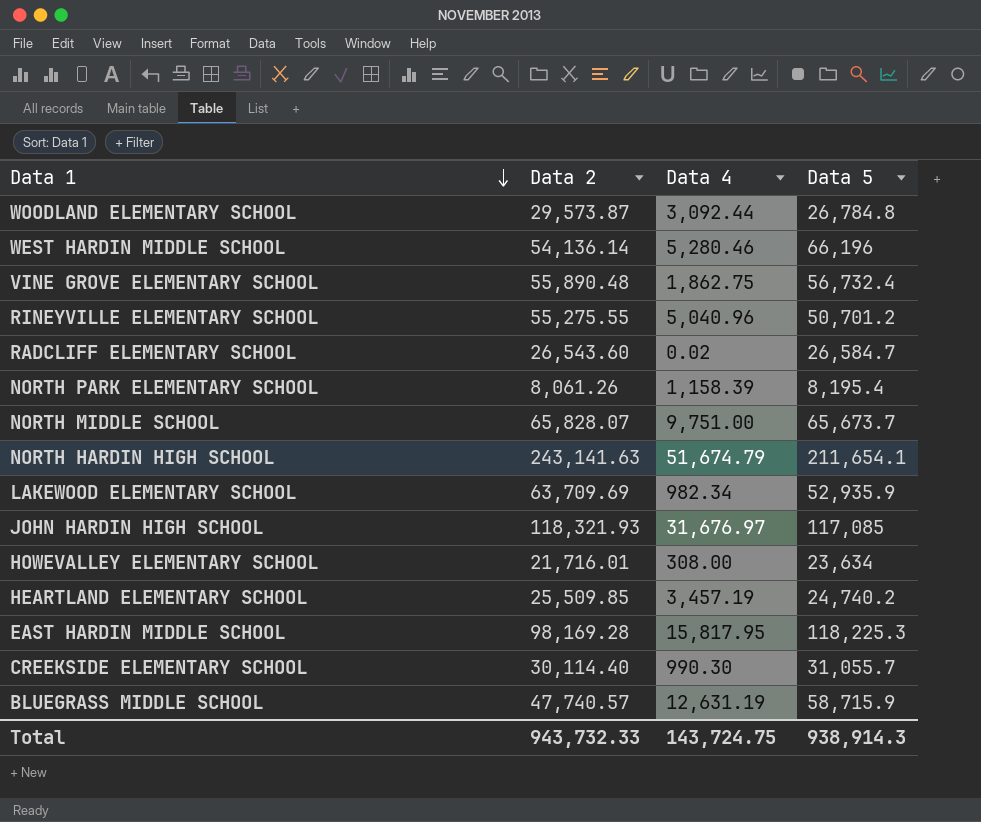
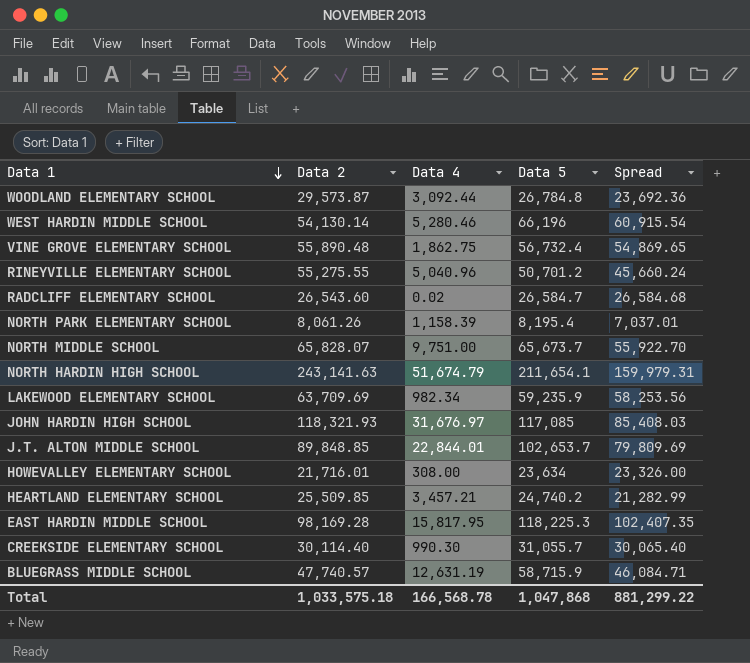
column Spread | formula: none -> [Data 5] - [Data 4]
WEST HARDIN MIDDLE SCHOOL | Data 2: 54,136.14 -> 54,130.14
LAKEWOOD ELEMENTARY SCHOOL | Data 5: 52,935.9 -> 59,235.9
row J.T. ALTON MIDDLE SCHOOL: none -> 89,848.85 | 22,844.01 | 102,653.7 | 79,809.69
HEARTLAND ELEMENTARY SCHOOL | Data 4: 3,457.19 -> 3,457.21
Total | Data 2: 943,732.33 -> 1,033,575.18
Total | Data 4: 143,724.75 -> 166,568.78
Total | Data 5: 938,914.3 -> 1,047,868

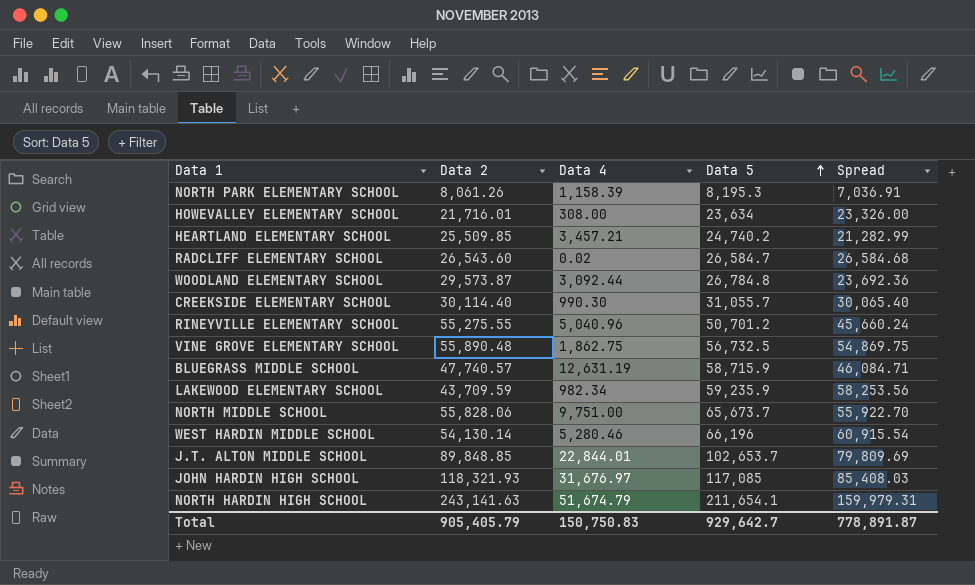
row order: Data 1 descending -> Data 5 ascending
row EAST HARDIN MIDDLE SCHOOL: 98,169.28 | 15,817.95 | 118,225.3 | 102,407.35 -> none
NORTH PARK ELEMENTARY SCHOOL | Data 5: 8,195.4 -> 8,195.3
NORTH PARK ELEMENTARY SCHOOL | Spread: 7,037.01 -> 7,036.91
VINE GROVE ELEMENTARY SCHOOL | Data 5: 56,732.4 -> 56,732.5
VINE GROVE ELEMENTARY SCHOOL | Spread: 54,869.65 -> 54,869.75
LAKEWOOD ELEMENTARY SCHOOL | Data 2: 63,709.69 -> 43,709.59
NORTH MIDDLE SCHOOL | Data 2: 65,828.07 -> 55,828.06
Total | Data 2: 1,033,575.18 -> 905,405.79
Total | Data 4: 166,568.78 -> 150,750.83
Total | Data 5: 1,047,868 -> 929,642.7
Total | Spread: 881,299.22 -> 778,891.87

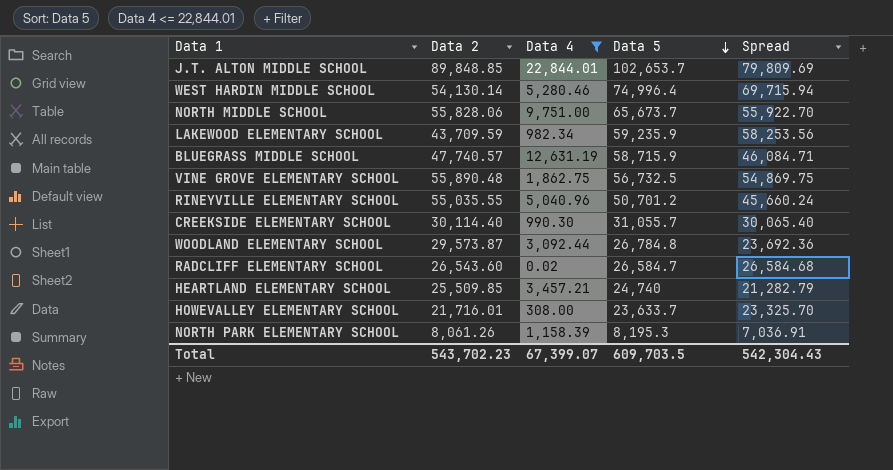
filter: none -> Data 4 <= 22,844.01
row order: Data 5 ascending -> Data 5 descending
WEST HARDIN MIDDLE SCHOOL | Data 5: 66,196 -> 74,996.4
WEST HARDIN MIDDLE SCHOOL | Spread: 60,915.54 -> 69,715.94
RINEYVILLE ELEMENTARY SCHOOL | Data 2: 55,275.55 -> 55,035.55
HEARTLAND ELEMENTARY SCHOOL | Data 5: 24,740.2 -> 24,740
HEARTLAND ELEMENTARY SCHOOL | Spread: 21,282.99 -> 21,282.79
HOWEVALLEY ELEMENTARY SCHOOL | Data 5: 23,634 -> 23,633.7
HOWEVALLEY ELEMENTARY SCHOOL | Spread: 23,326.00 -> 23,325.70
Total | Data 2: 905,405.79 -> 543,702.23
Total | Data 4: 150,750.83 -> 67,399.07
Total | Data 5: 929,642.7 -> 609,703.5
Total | Spread: 778,891.87 -> 542,304.43

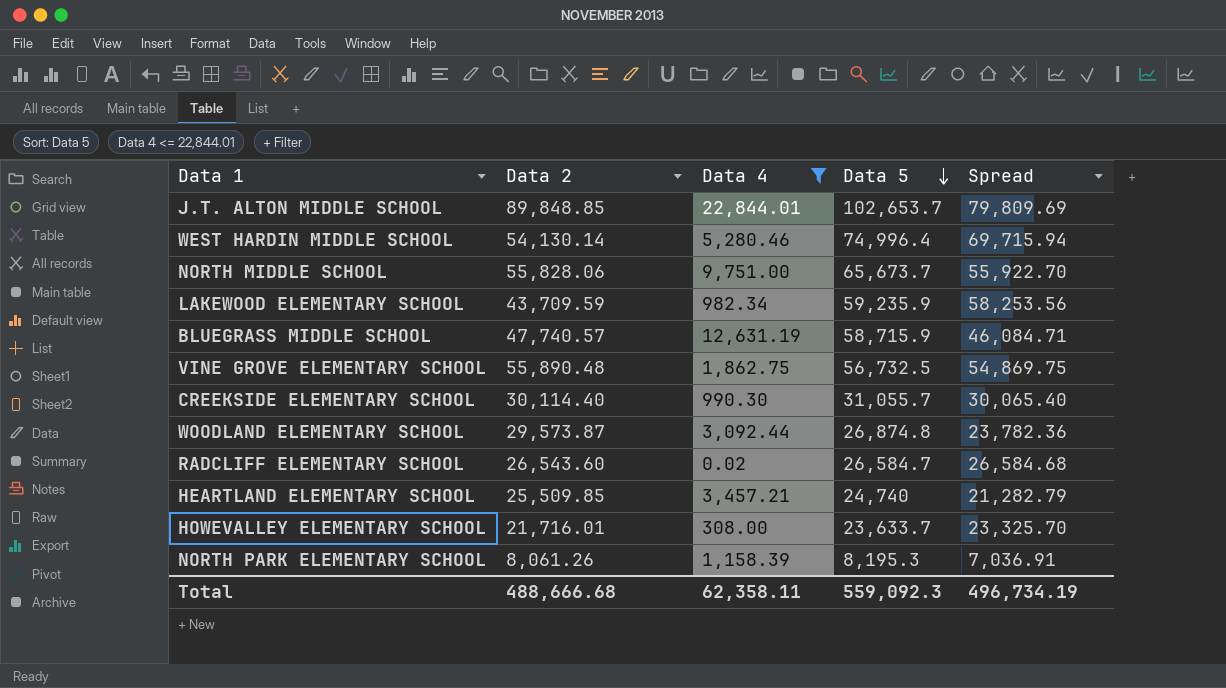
row RINEYVILLE ELEMENTARY SCHOOL: 55,035.55 | 5,040.96 | 50,701.2 | 45,660.24 -> none
WOODLAND ELEMENTARY SCHOOL | Data 5: 26,784.8 -> 26,874.8
WOODLAND ELEMENTARY SCHOOL | Spread: 23,692.36 -> 23,782.36
Total | Data 2: 543,702.23 -> 488,666.68
Total | Data 4: 67,399.07 -> 62,358.11
Total | Data 5: 609,703.5 -> 559,092.3
Total | Spread: 542,304.43 -> 496,734.19

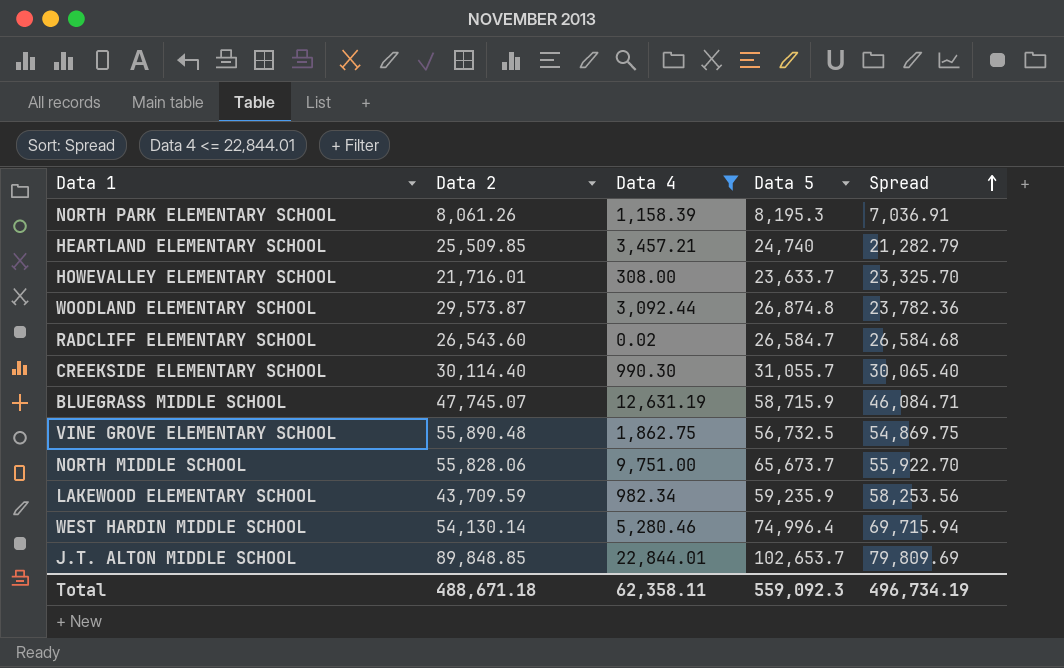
row order: Data 5 descending -> Spread ascending
BLUEGRASS MIDDLE SCHOOL | Data 2: 47,740.57 -> 47,745.07
Total | Data 2: 488,666.68 -> 488,671.18

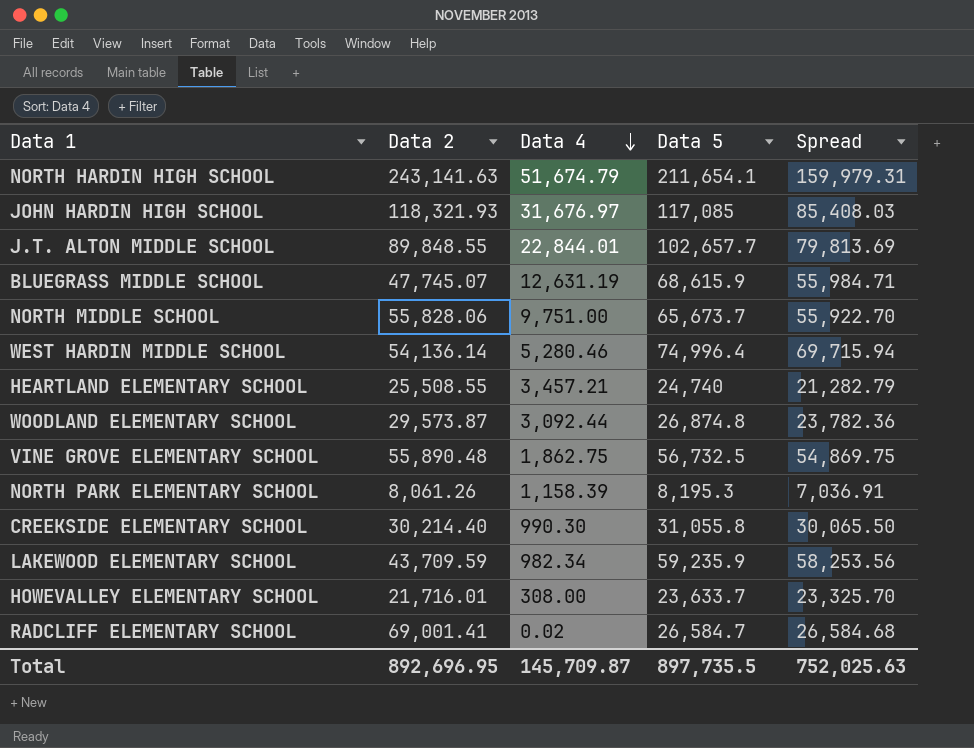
filter: Data 4 <= 22,844.01 -> none
row order: Spread ascending -> Data 4 descending
J.T. ALTON MIDDLE SCHOOL | Data 2: 89,848.85 -> 89,848.55
J.T. ALTON MIDDLE SCHOOL | Data 5: 102,653.7 -> 102,657.7
J.T. ALTON MIDDLE SCHOOL | Spread: 79,809.69 -> 79,813.69
BLUEGRASS MIDDLE SCHOOL | Data 5: 58,715.9 -> 68,615.9
BLUEGRASS MIDDLE SCHOOL | Spread: 46,084.71 -> 55,984.71
WEST HARDIN MIDDLE SCHOOL | Data 2: 54,130.14 -> 54,136.14
HEARTLAND ELEMENTARY SCHOOL | Data 2: 25,509.85 -> 25,508.55
CREEKSIDE ELEMENTARY SCHOOL | Data 2: 30,114.40 -> 30,214.40
CREEKSIDE ELEMENTARY SCHOOL | Data 5: 31,055.7 -> 31,055.8
CREEKSIDE ELEMENTARY SCHOOL | Spread: 30,065.40 -> 30,065.50
RADCLIFF ELEMENTARY SCHOOL | Data 2: 26,543.60 -> 69,001.41
Total | Data 2: 488,671.18 -> 892,696.95
Total | Data 4: 62,358.11 -> 145,709.87
Total | Data 5: 559,092.3 -> 897,735.5
Total | Spread: 496,734.19 -> 752,025.63

